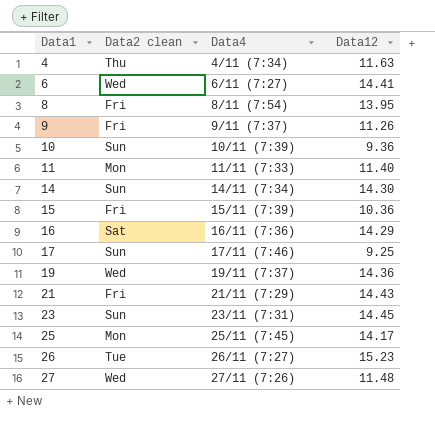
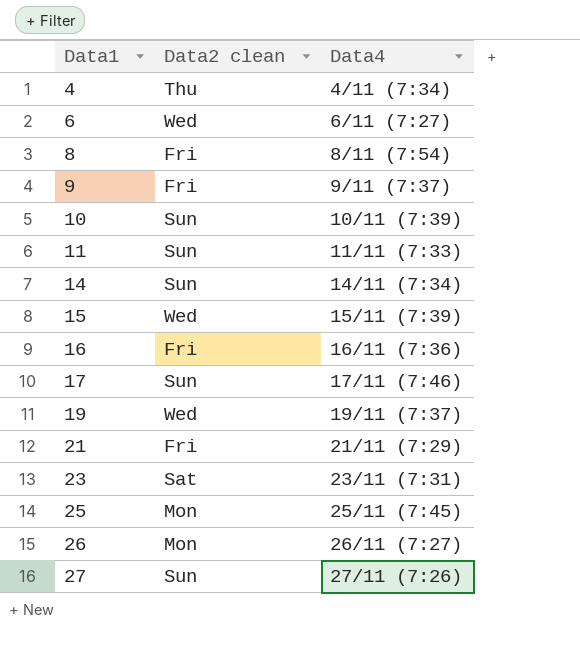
column Data12 | position: 4 -> none
11 | Data2 clean: Mon -> Sun
15 | Data2 clean: Fri -> Wed
16 | Data2 clean: Sat -> Fri
23 | Data2 clean: Sun -> Sat
26 | Data2 clean: Tue -> Mon
27 | Data2 clean: Wed -> Sun

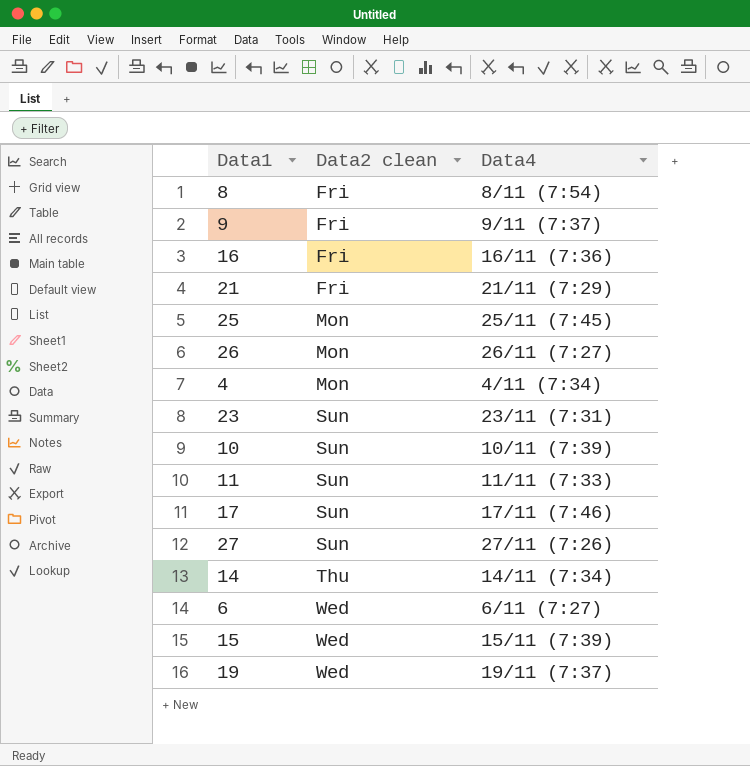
row order: Data1 ascending -> Data2 clean ascending
4 | Data2 clean: Thu -> Mon
23 | Data2 clean: Sat -> Sun
14 | Data2 clean: Sun -> Thu

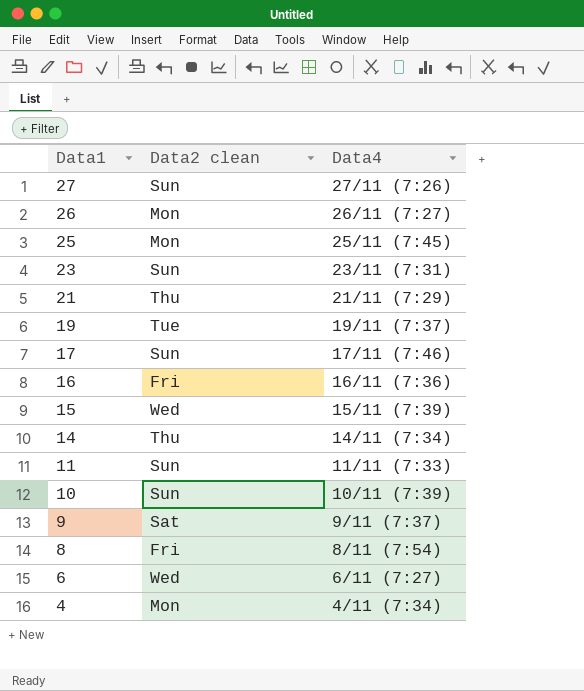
row order: Data2 clean ascending -> Data1 descending
21 | Data2 clean: Fri -> Thu
19 | Data2 clean: Wed -> Tue
9 | Data2 clean: Fri -> Sat

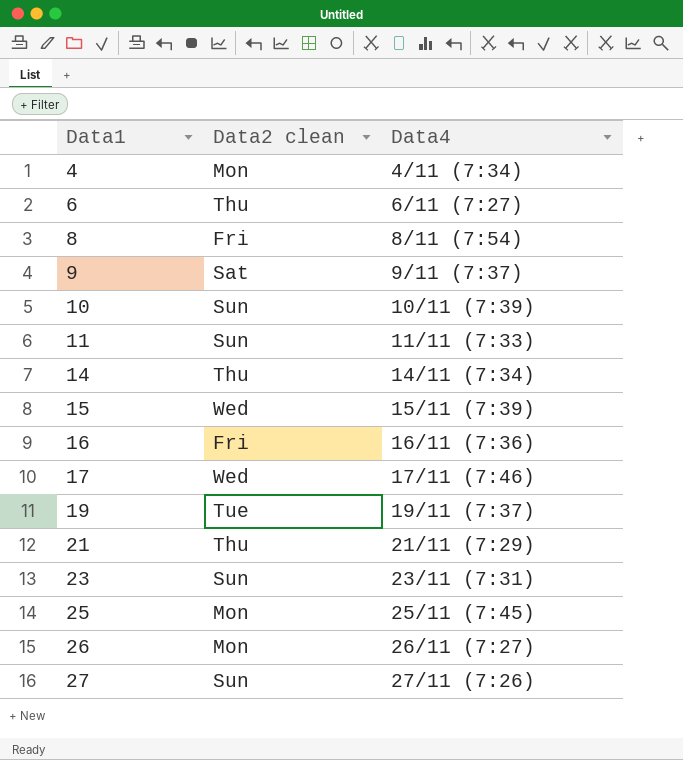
row order: Data1 descending -> Data1 ascending
6 | Data2 clean: Wed -> Thu
17 | Data2 clean: Sun -> Wed

